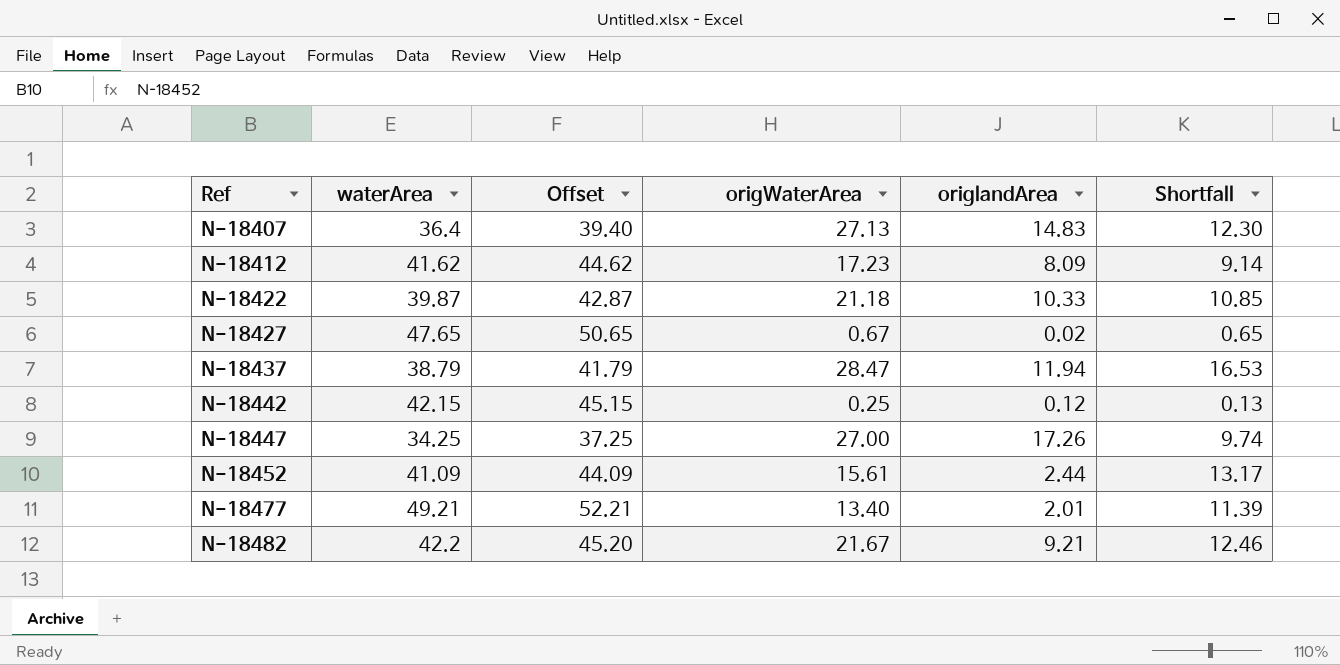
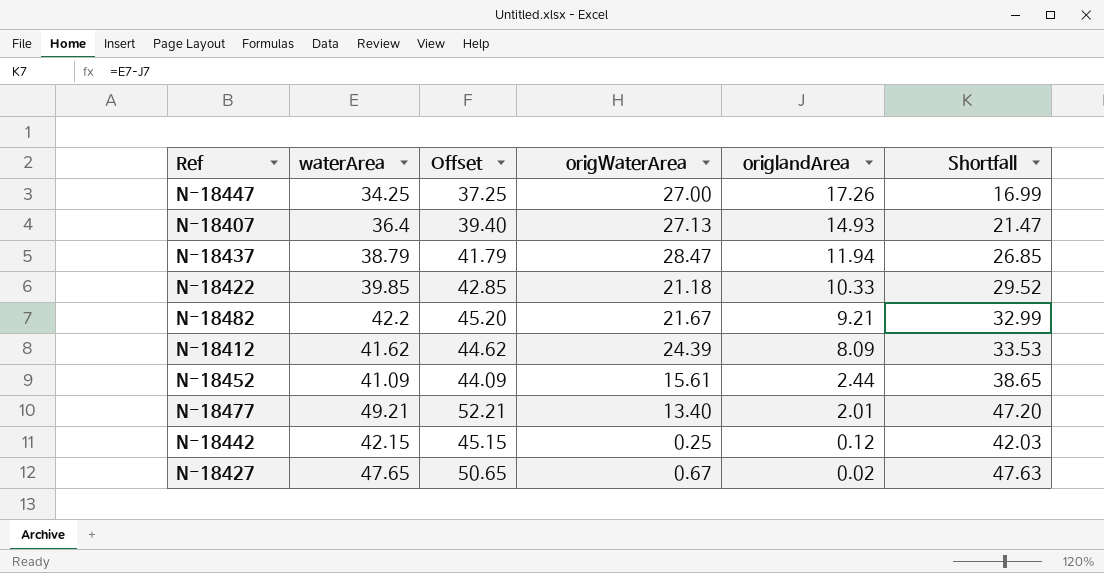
row order: Ref ascending -> origlandArea descending
column Shortfall | formula: [origWaterArea] - [origlandArea] -> [waterArea] - [origlandArea]
N-18407 | origlandArea: 14.83 -> 14.93
N-18422 | waterArea: 39.87 -> 39.85
N-18422 | Offset: 42.87 -> 42.85
N-18412 | origWaterArea: 17.23 -> 24.39

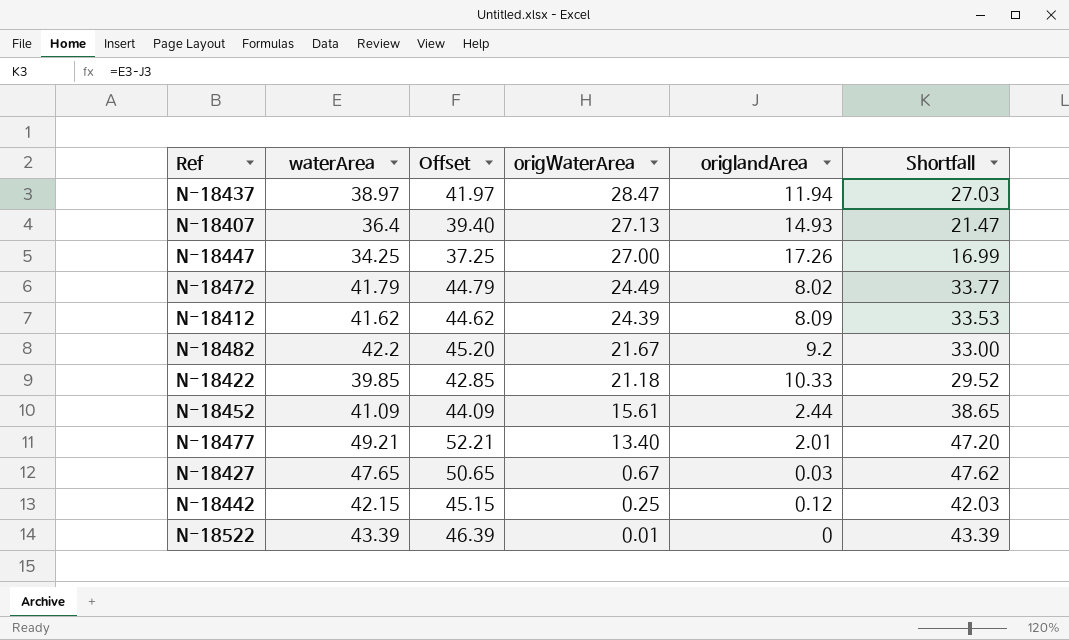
row order: origlandArea descending -> origWaterArea descending
N-18437 | waterArea: 38.79 -> 38.97
N-18437 | Offset: 41.79 -> 41.97
N-18437 | Shortfall: 26.85 -> 27.03
row N-18472: none -> 41.79 | 44.79 | 24.49 | 8.02 | 33.77
N-18482 | origlandArea: 9.21 -> 9.2
N-18482 | Shortfall: 32.99 -> 33.00
N-18427 | origlandArea: 0.02 -> 0.03
N-18427 | Shortfall: 47.63 -> 47.62
row N-18522: none -> 43.39 | 46.39 | 0.01 | 0 | 43.39

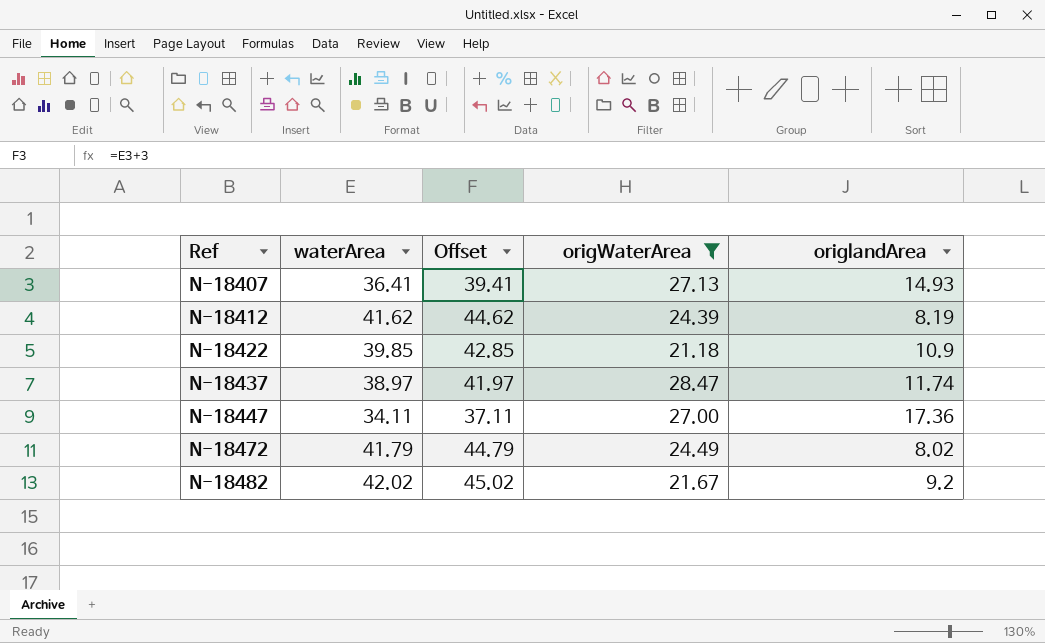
filter: none -> origWaterArea >= 21.18
row order: origWaterArea descending -> Ref ascending
column Shortfall | formula: [waterArea] - [origlandArea] -> none
N-18407 | waterArea: 36.4 -> 36.41
N-18407 | Offset: 39.40 -> 39.41
N-18412 | origlandArea: 8.09 -> 8.19
N-18422 | origlandArea: 10.33 -> 10.9
N-18437 | origlandArea: 11.94 -> 11.74
N-18447 | waterArea: 34.25 -> 34.11
N-18447 | Offset: 37.25 -> 37.11
N-18447 | origlandArea: 17.26 -> 17.36
N-18482 | waterArea: 42.2 -> 42.02
N-18482 | Offset: 45.20 -> 45.02

